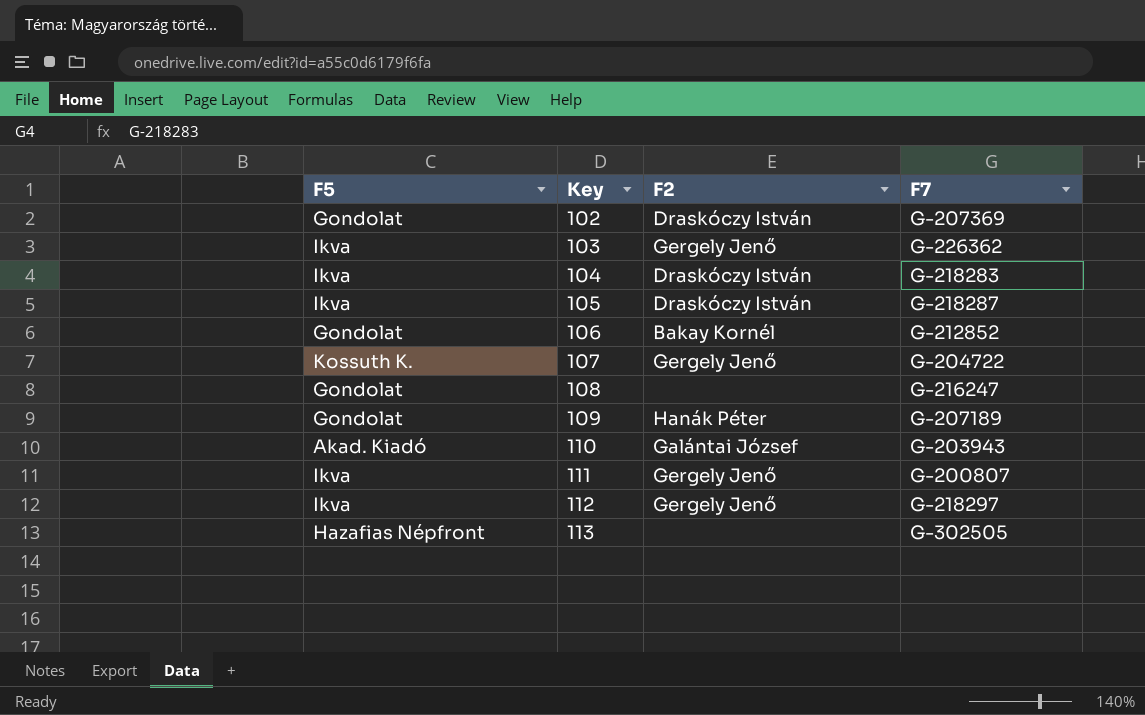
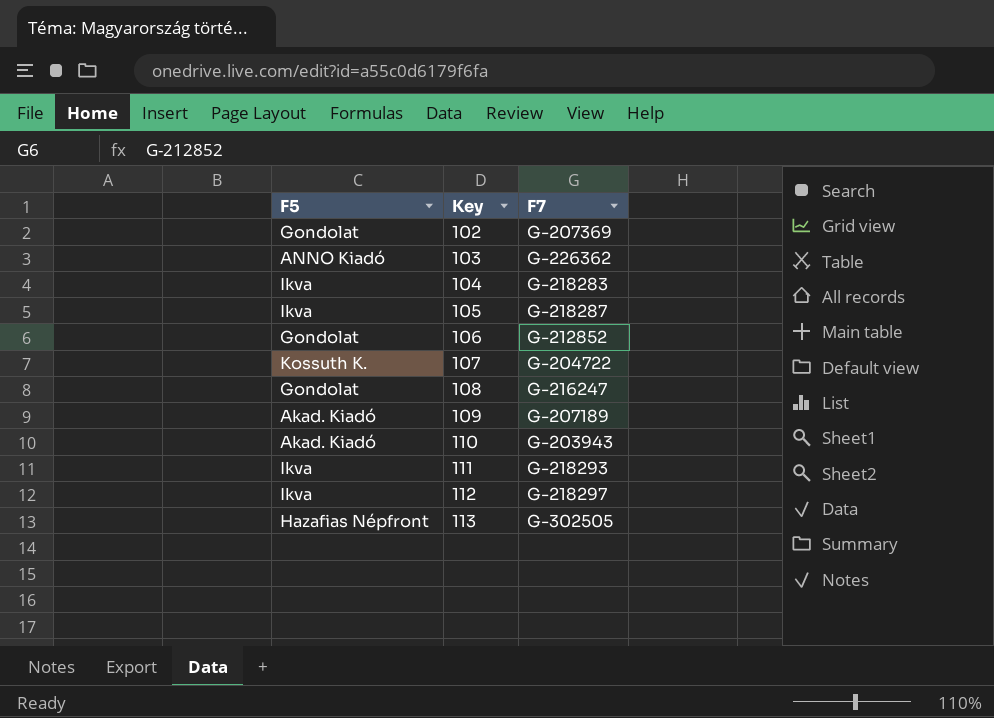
column F2 | position: 3 -> none
103 | F5: Ikva -> ANNO Kiadó
109 | F5: Gondolat -> Akad. Kiadó
111 | F7: G-200807 -> G-218293

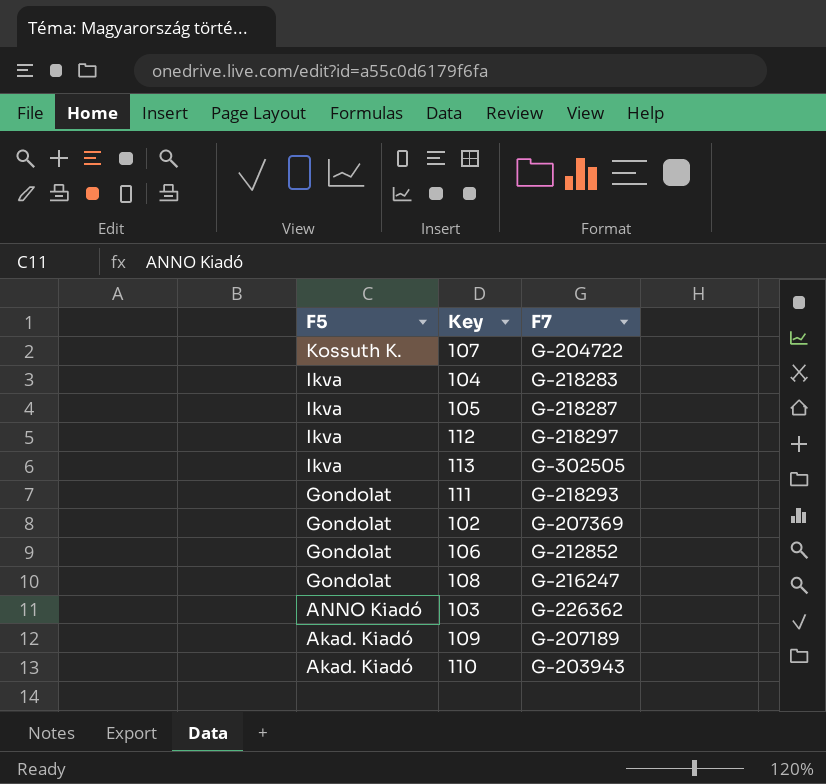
row order: Key ascending -> F5 descending
113 | F5: Hazafias Népfront -> Ikva
111 | F5: Ikva -> Gondolat

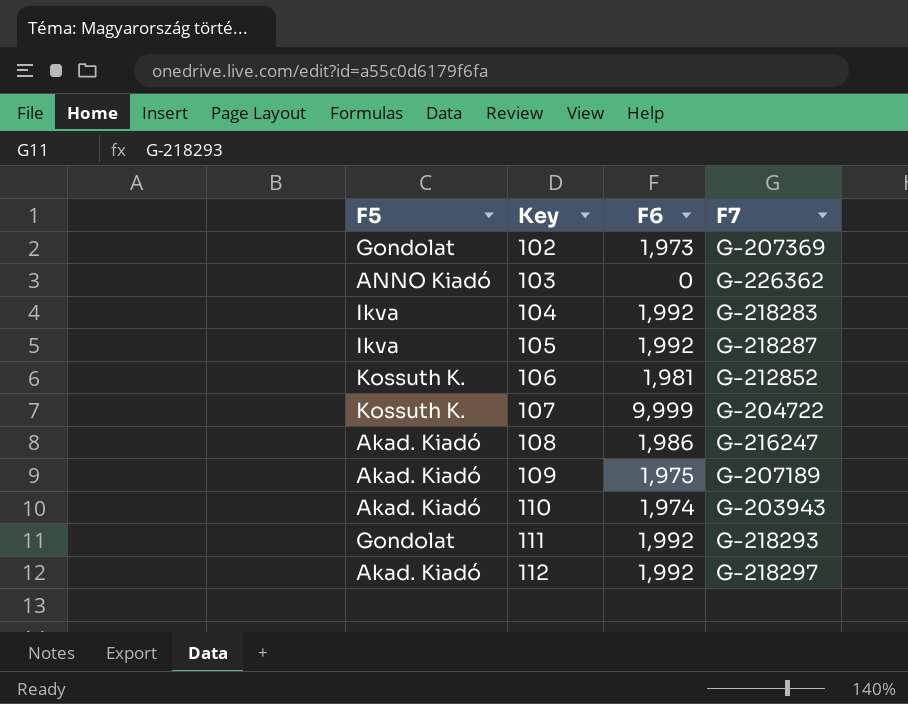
row order: F5 descending -> Key ascending
column F6 | position: none -> 3
row 113: Ikva | G-302505 -> none
106 | F5: Gondolat -> Kossuth K.
108 | F5: Gondolat -> Akad. Kiadó
112 | F5: Ikva -> Akad. Kiadó

